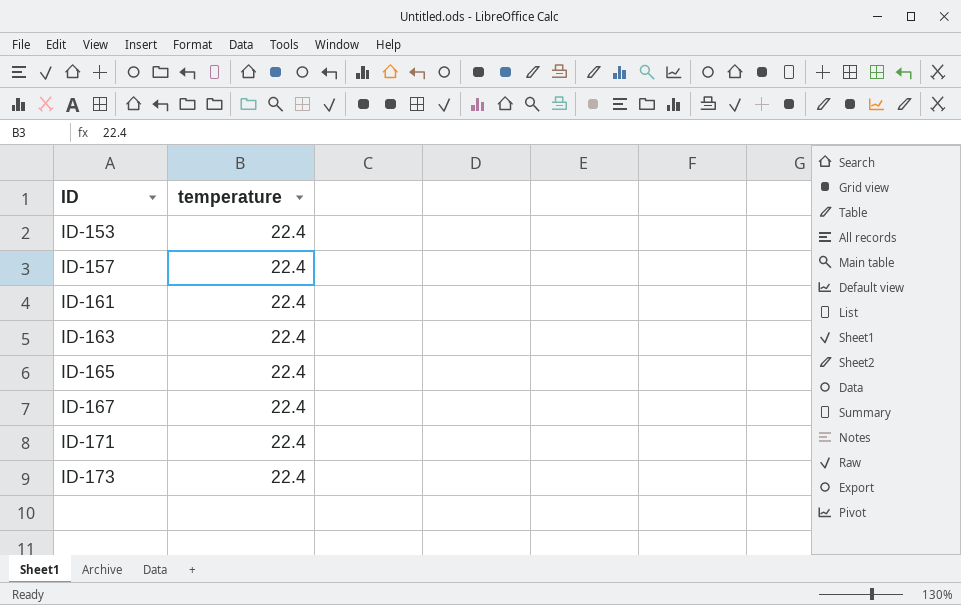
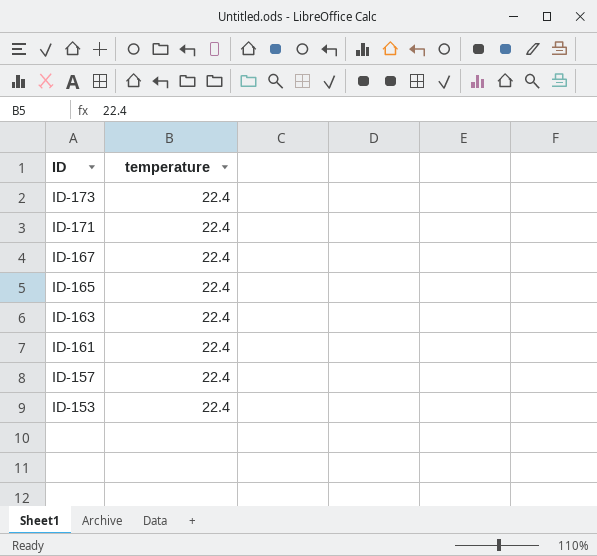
row order: ID ascending -> ID descending

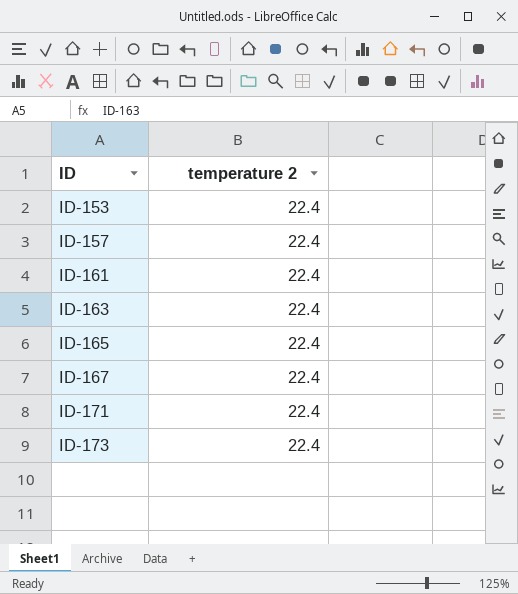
row order: ID descending -> ID ascending
column name: temperature -> temperature 2

